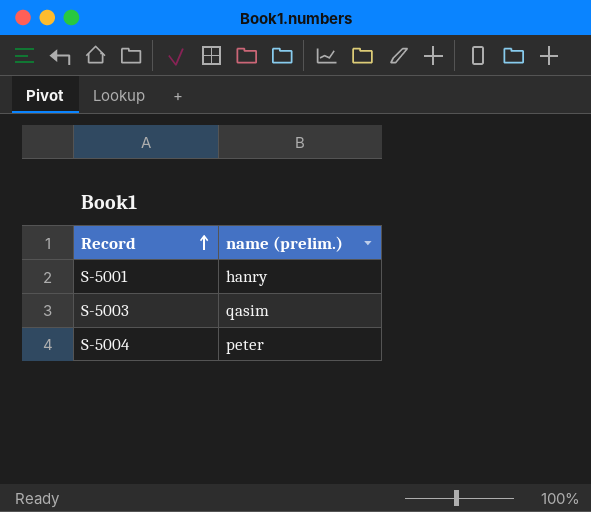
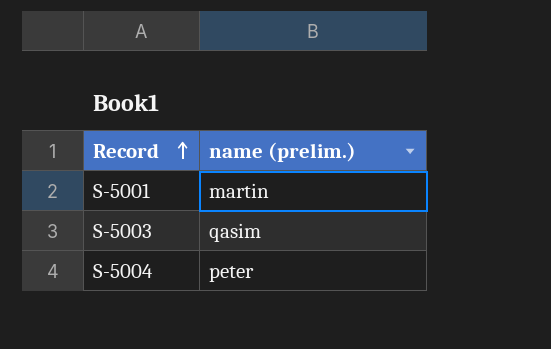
S-5001 | name (prelim.): hanry -> martin

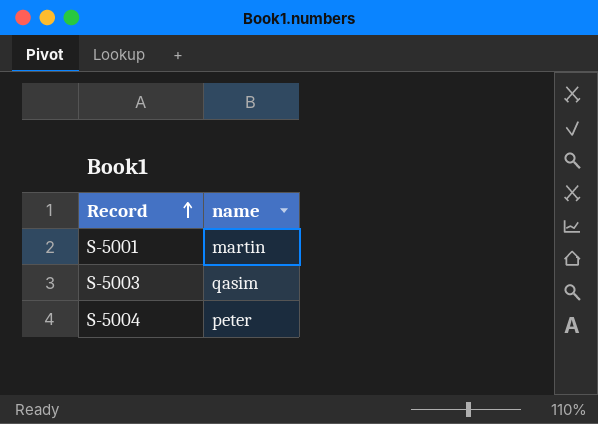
column name: name (prelim.) -> name

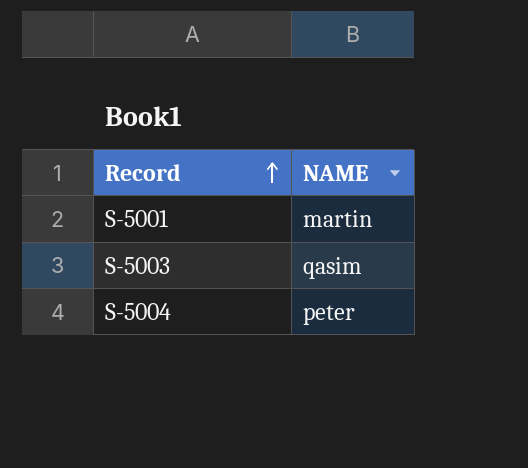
column name: name -> NAME

